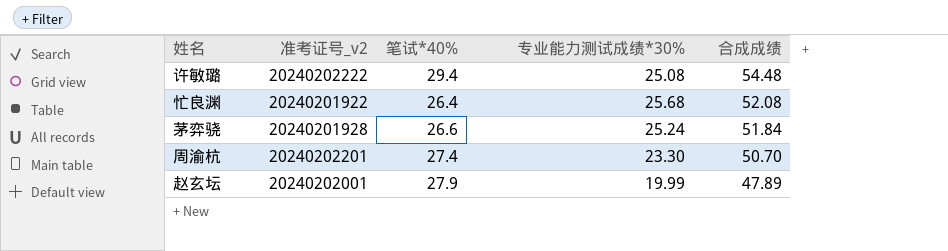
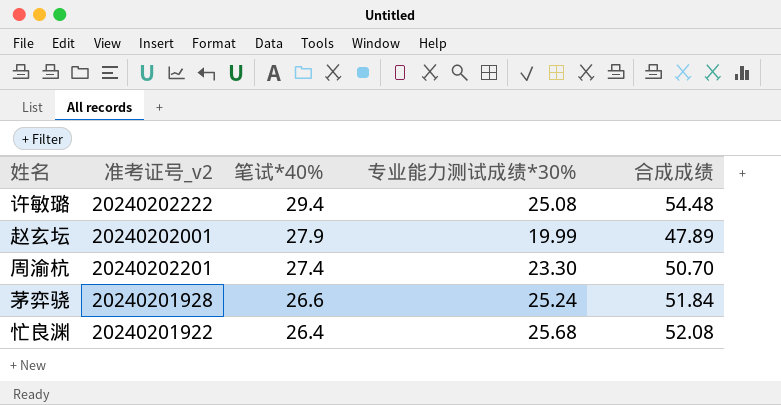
row order: 合成成绩 descending -> 笔试*40% descending

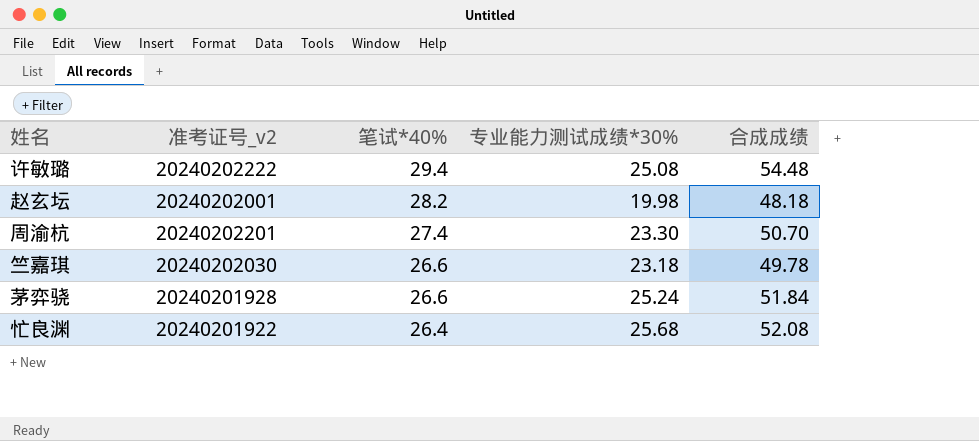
赵玄坛 | 笔试*40%: 27.9 -> 28.2
赵玄坛 | 专业能力测试成绩*30%: 19.99 -> 19.98
赵玄坛 | 合成成绩: 47.89 -> 48.18
row 竺嘉琪: none -> 20240202030 | 26.6 | 23.18 | 49.78

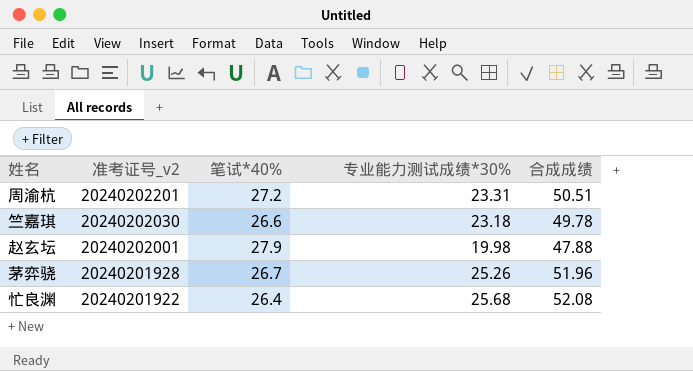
row order: 笔试*40% descending -> 准考证号_v2 descending
row 许敏璐: 20240202222 | 29.4 | 25.08 | 54.48 -> none
周渝杭 | 笔试*40%: 27.4 -> 27.2
周渝杭 | 专业能力测试成绩*30%: 23.30 -> 23.31
周渝杭 | 合成成绩: 50.70 -> 50.51
赵玄坛 | 笔试*40%: 28.2 -> 27.9
赵玄坛 | 合成成绩: 48.18 -> 47.88
茅弈骁 | 笔试*40%: 26.6 -> 26.7
茅弈骁 | 专业能力测试成绩*30%: 25.24 -> 25.26
茅弈骁 | 合成成绩: 51.84 -> 51.96

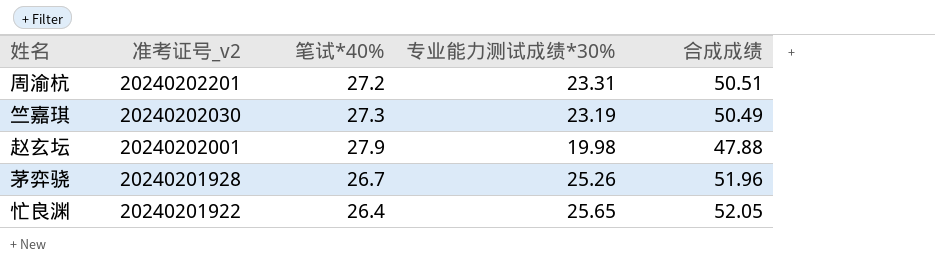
竺嘉琪 | 笔试*40%: 26.6 -> 27.3
竺嘉琪 | 专业能力测试成绩*30%: 23.18 -> 23.19
竺嘉琪 | 合成成绩: 49.78 -> 50.49
忙良渊 | 专业能力测试成绩*30%: 25.68 -> 25.65
忙良渊 | 合成成绩: 52.08 -> 52.05

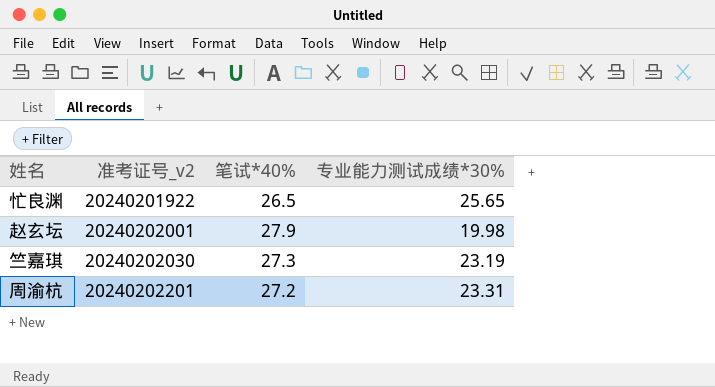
row order: 准考证号_v2 descending -> 准考证号_v2 ascending
column 合成成绩 | formula: [笔试*40%] + [专业能力测试成绩*30%] -> none
row 茅弈骁: 20240201928 | 26.7 | 25.26 | 51.96 -> none
忙良渊 | 笔试*40%: 26.4 -> 26.5

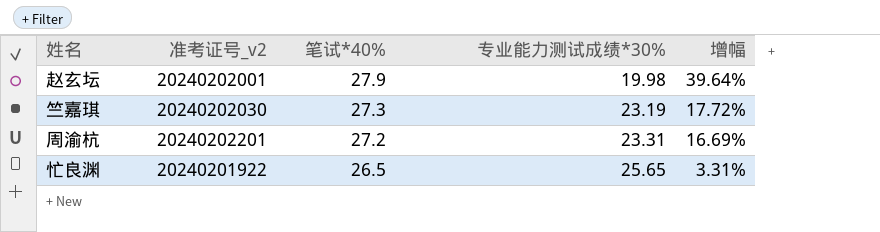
row order: 准考证号_v2 ascending -> 笔试*40% descending
column 增幅 | formula: none -> ([笔试*40%] - [专业能力测试成绩*30%]) / [专业能力测试成绩*30%]

